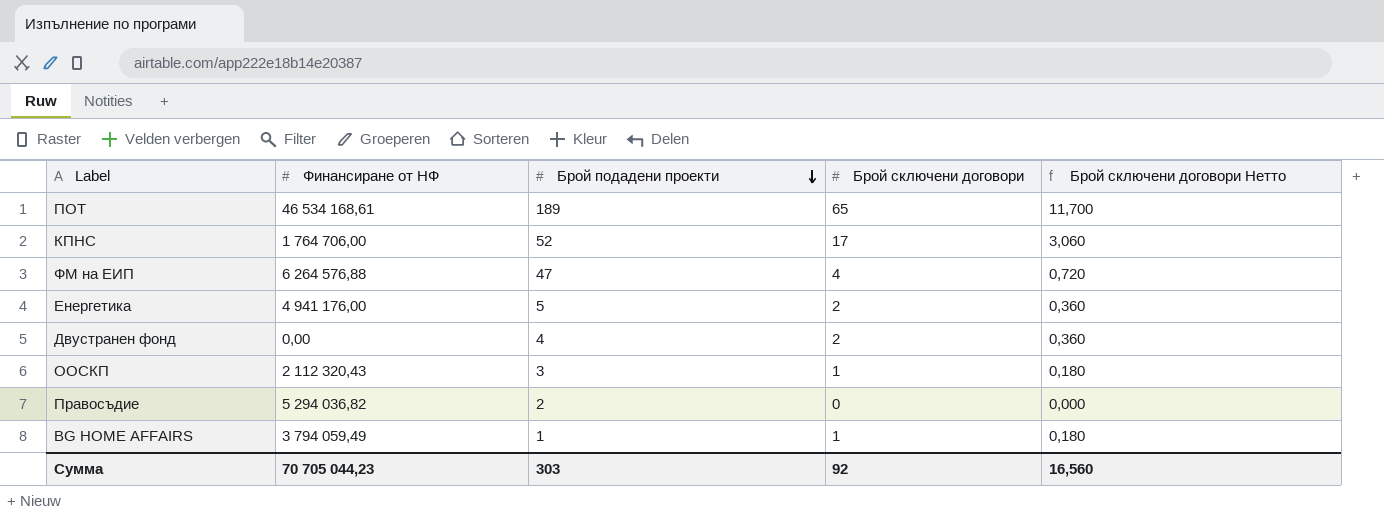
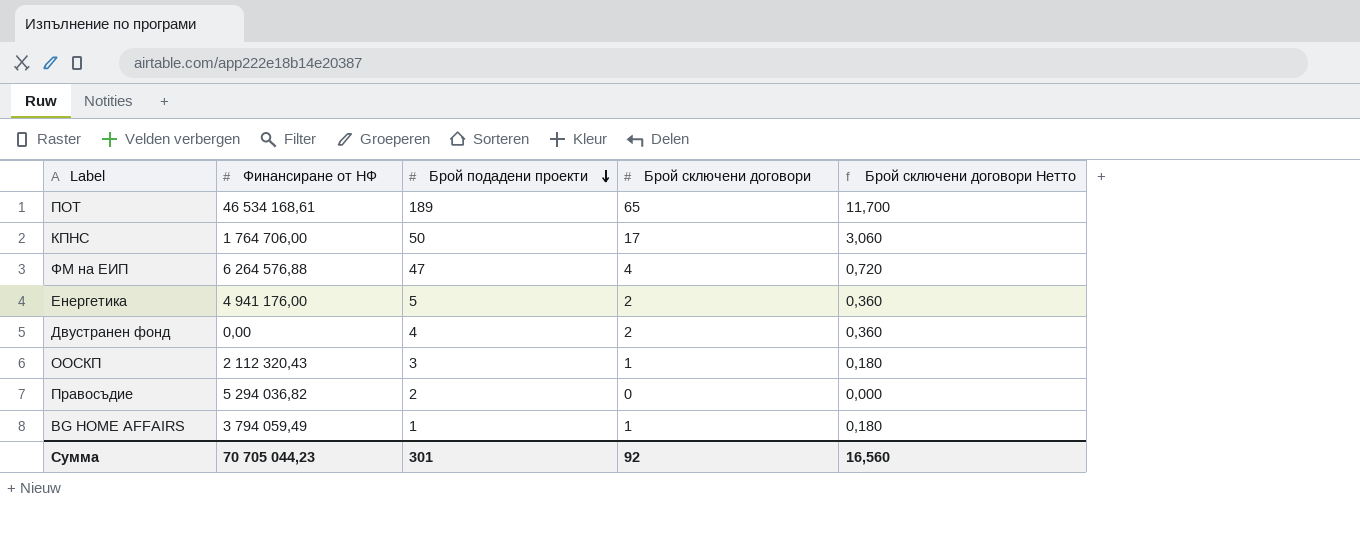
КПНС | Брой подадени проекти: 52 -> 50
Сумма | Брой подадени проекти: 303 -> 301

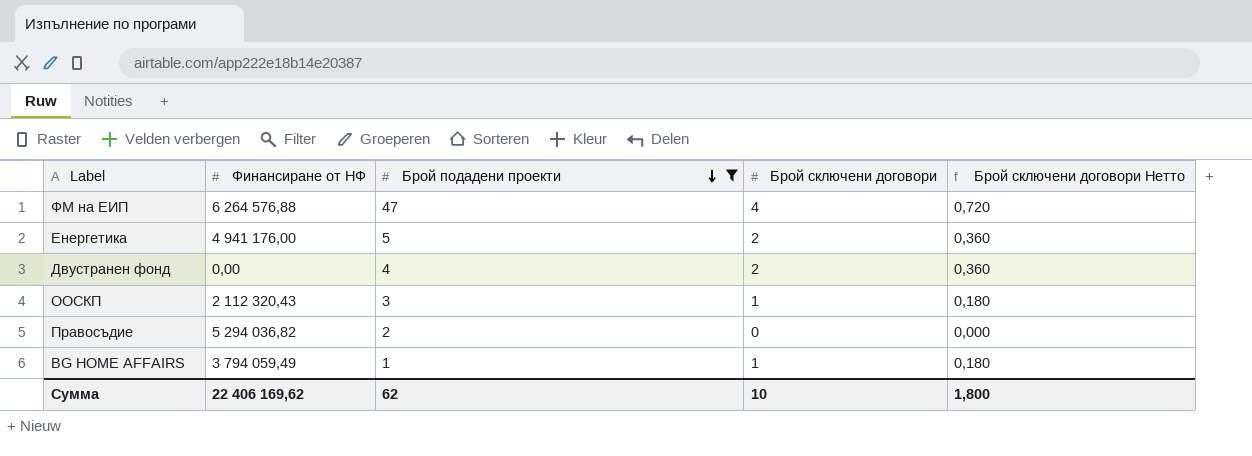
filter: none -> Брой подадени проекти <= 47
Сумма | Финансиране от НФ: 70 705 044,23 -> 22 406 169,62
Сумма | Брой подадени проекти: 301 -> 62
Сумма | Брой сключени договори: 92 -> 10
Сумма | Брой сключени договори Нетто: 16,560 -> 1,800

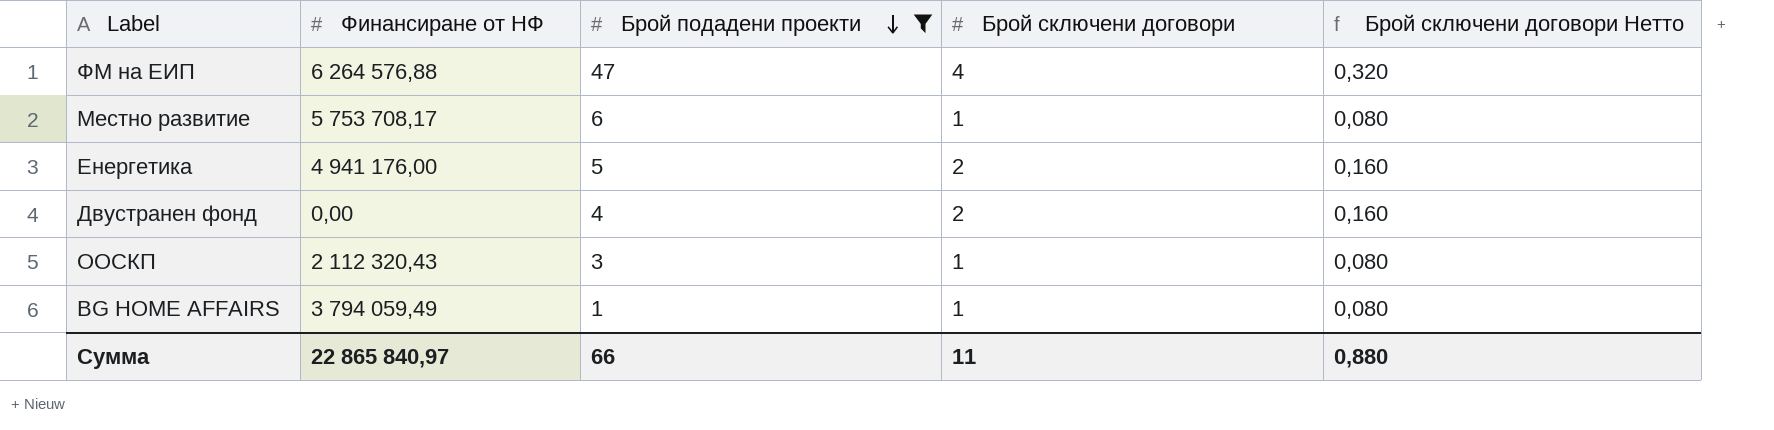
column Брой сключени договори Нетто | formula: [Брой сключени договори] * 0,18 -> [Брой сключени договори] * 0,08
row Правосъдие: 5 294 036,82 | 2 | 0 | 0,000 -> none
row Местно развитие: none -> 5 753 708,17 | 6 | 1 | 0,080
Сумма | Финансиране от НФ: 22 406 169,62 -> 22 865 840,97
Сумма | Брой подадени проекти: 62 -> 66
Сумма | Брой сключени договори: 10 -> 11
Сумма | Брой сключени договори Нетто: 1,800 -> 0,880

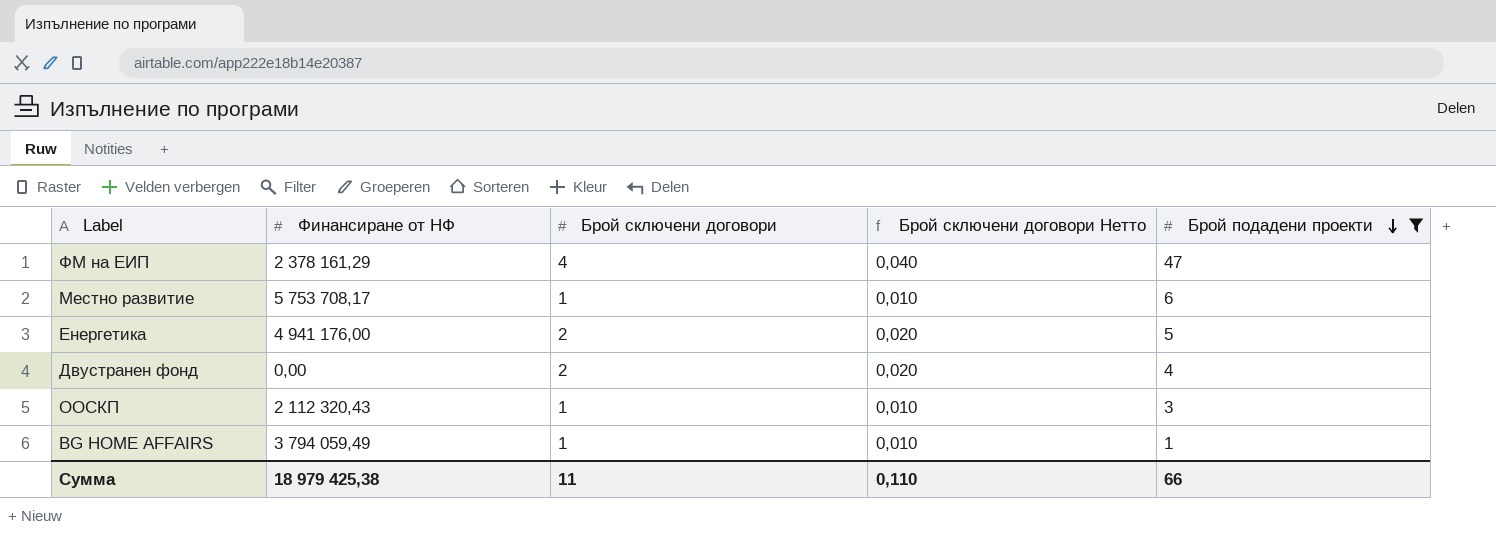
column Брой сключени договори Нетто | formula: [Брой сключени договори] * 0,08 -> [Брой сключени договори] * 0,01
column Брой подадени проекти | position: 3 -> 5
ФМ на ЕИП | Финансиране от НФ: 6 264 576,88 -> 2 378 161,29
Сумма | Финансиране от НФ: 22 865 840,97 -> 18 979 425,38
Сумма | Брой сключени договори Нетто: 0,880 -> 0,110

